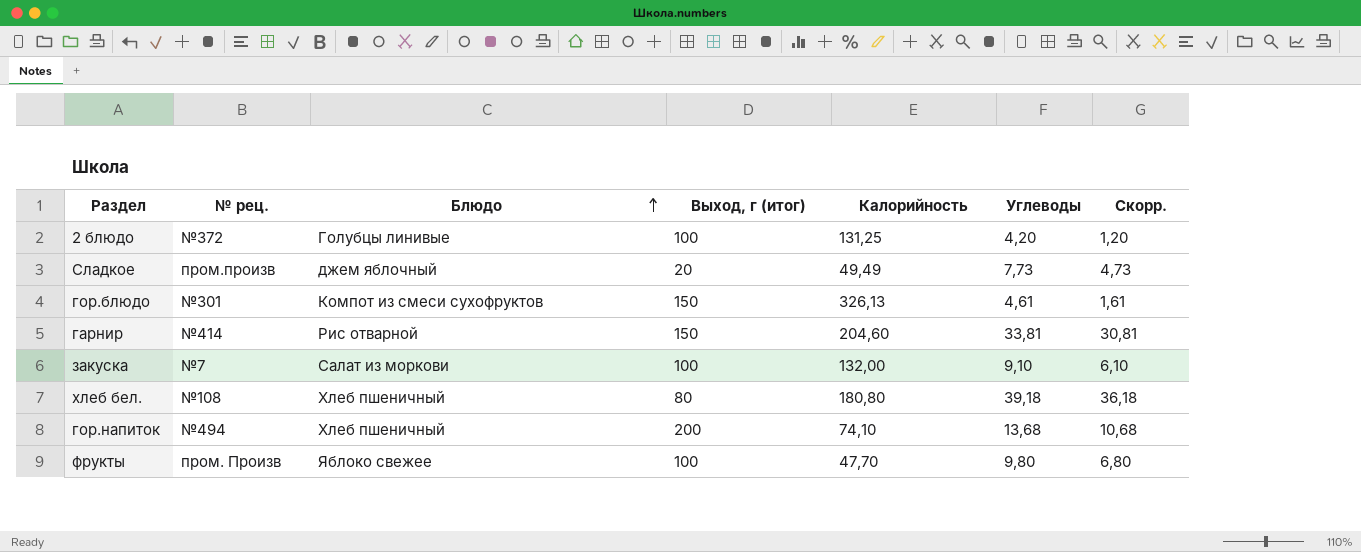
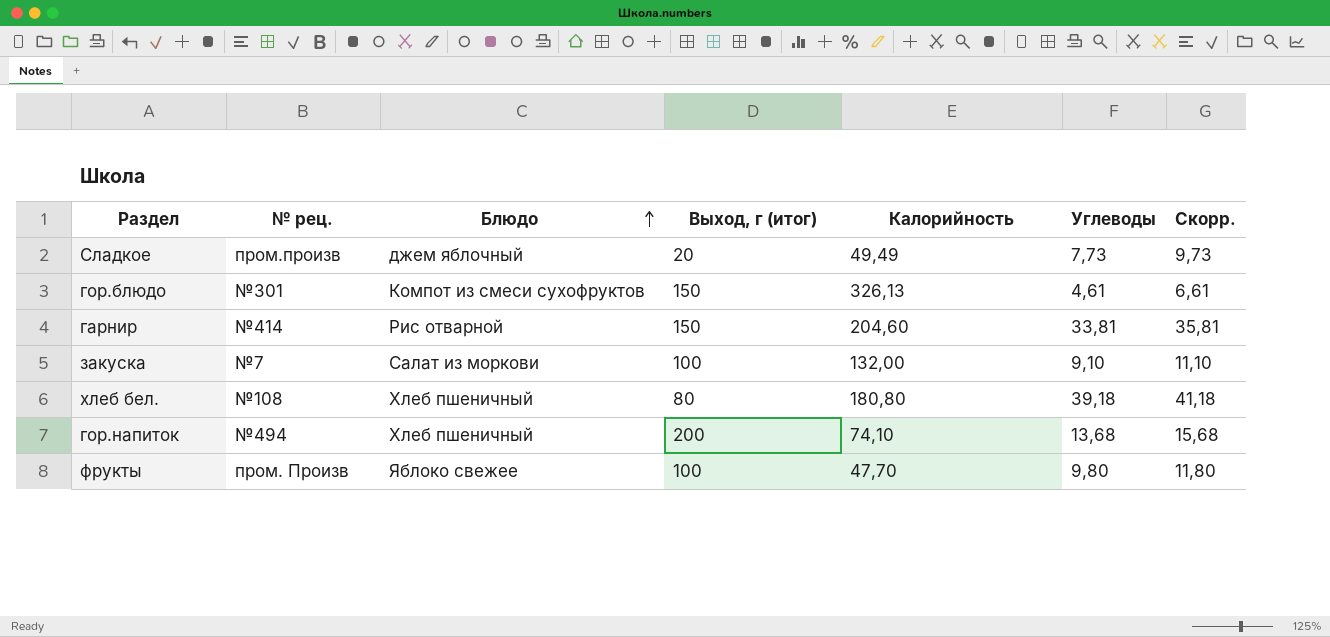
column Скорр. | formula: [Углеводы] - 3 -> [Углеводы] + 2
row 2 блюдо: №372 | Голубцы линивые | 100 | 131,25 | 4,20 | 1,20 -> none

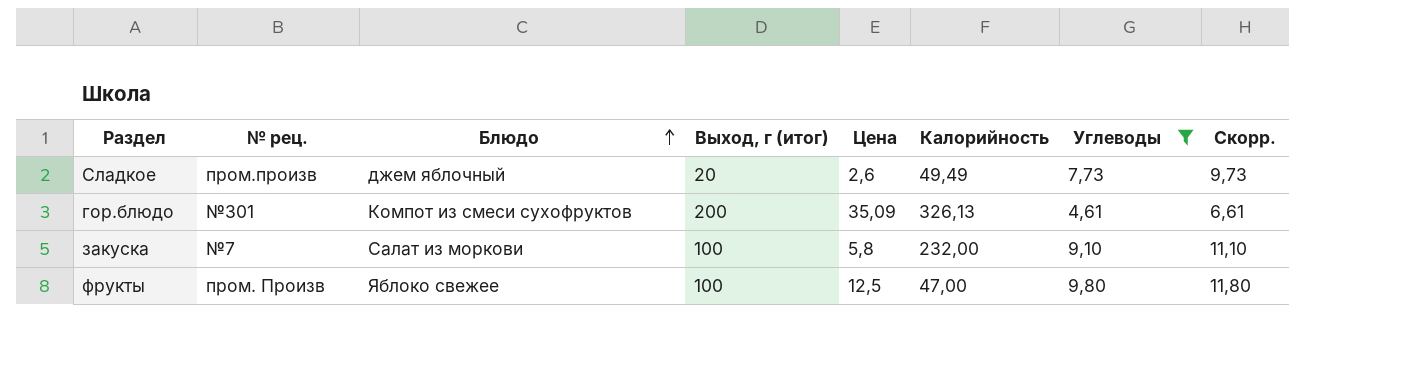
filter: none -> Углеводы <= 9,80
column Цена | position: none -> 5
гор.блюдо | Выход, г (итог): 150 -> 200
закуска | Калорийность: 132,00 -> 232,00
фрукты | Калорийность: 47,70 -> 47,00

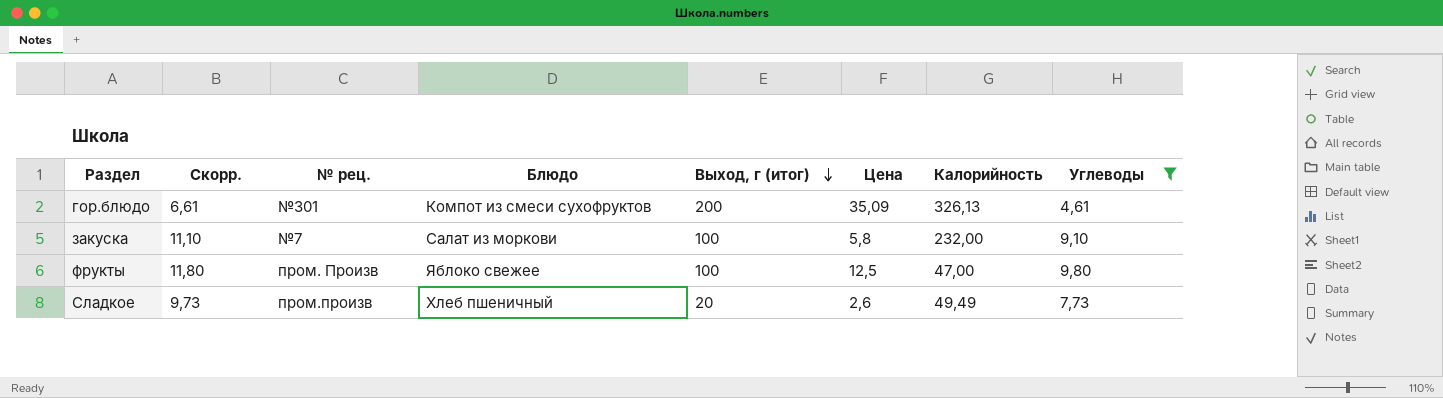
row order: Блюдо ascending -> Выход, г (итог) descending
column Скорр. | position: 8 -> 2
Сладкое | Блюдо: джем яблочный -> Хлеб пшеничный

